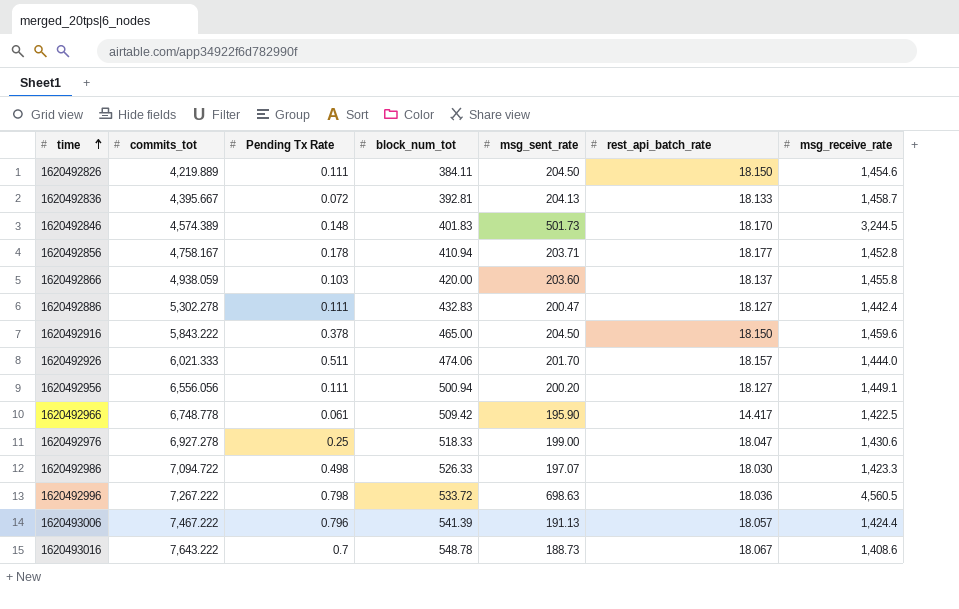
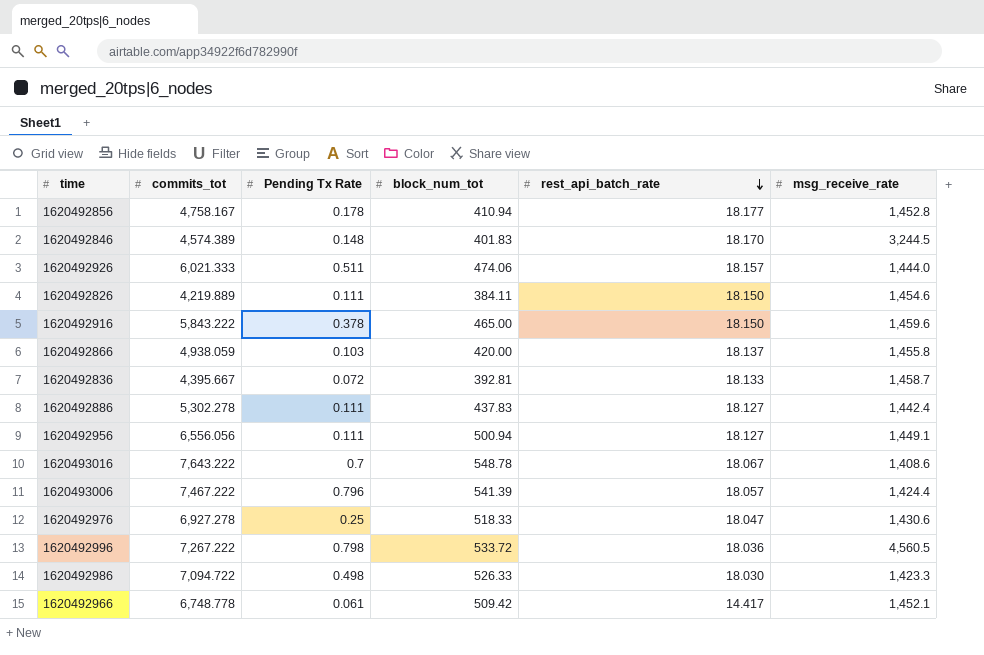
row order: time ascending -> rest_api_batch_rate descending
column msg_sent_rate | position: 5 -> none
1620492886 | block_num_tot: 432.83 -> 437.83
1620492966 | msg_receive_rate: 1,422.5 -> 1,452.1

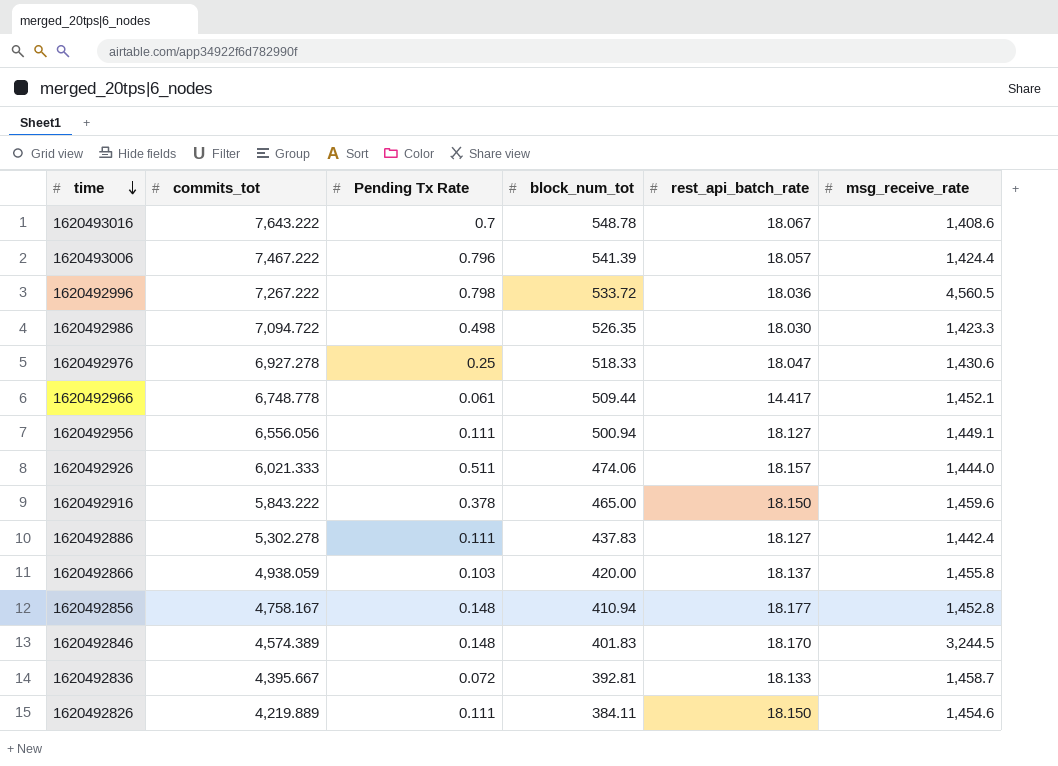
row order: rest_api_batch_rate descending -> time descending
1620492986 | block_num_tot: 526.33 -> 526.35
1620492966 | block_num_tot: 509.42 -> 509.44
1620492856 | Pending Tx Rate: 0.178 -> 0.148

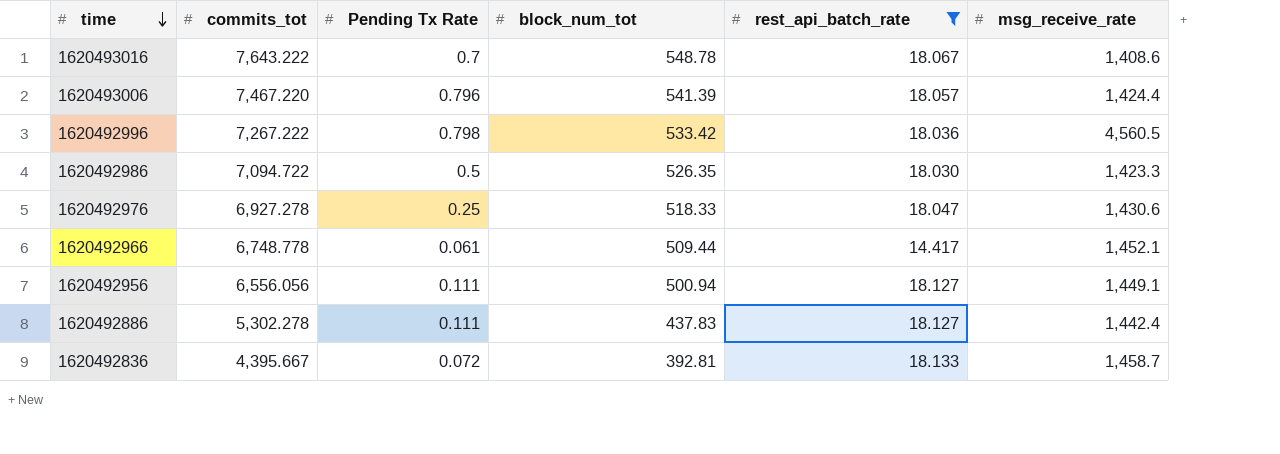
filter: none -> rest_api_batch_rate <= 18.133
1620493006 | commits_tot: 7,467.222 -> 7,467.220
1620492996 | block_num_tot: 533.72 -> 533.42
1620492986 | Pending Tx Rate: 0.498 -> 0.5

